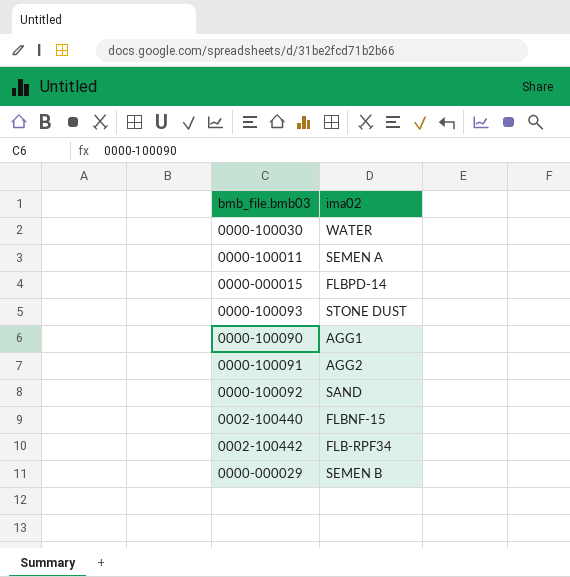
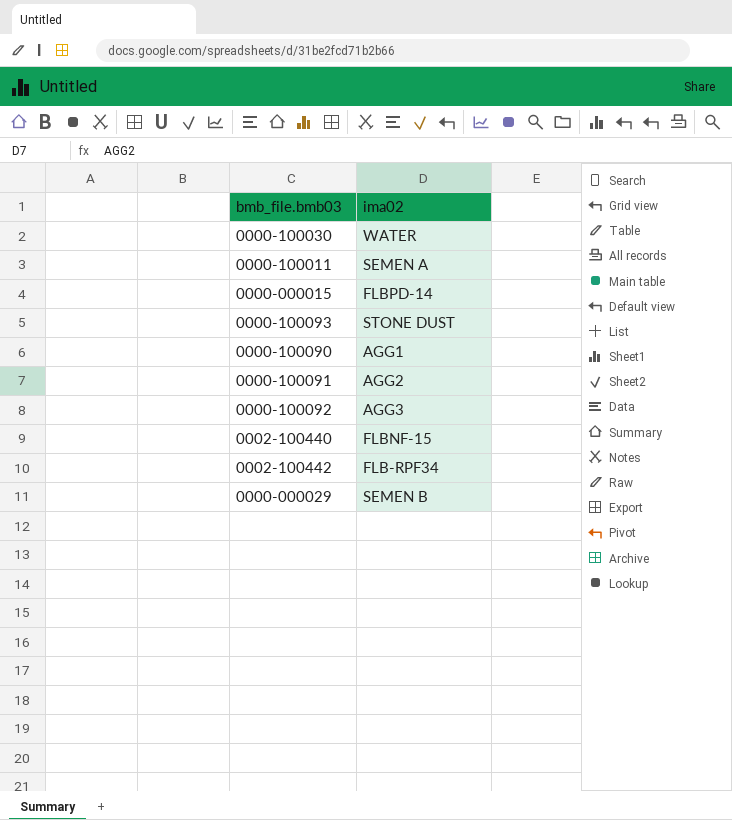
0000-100092 | ima02: SAND -> AGG3

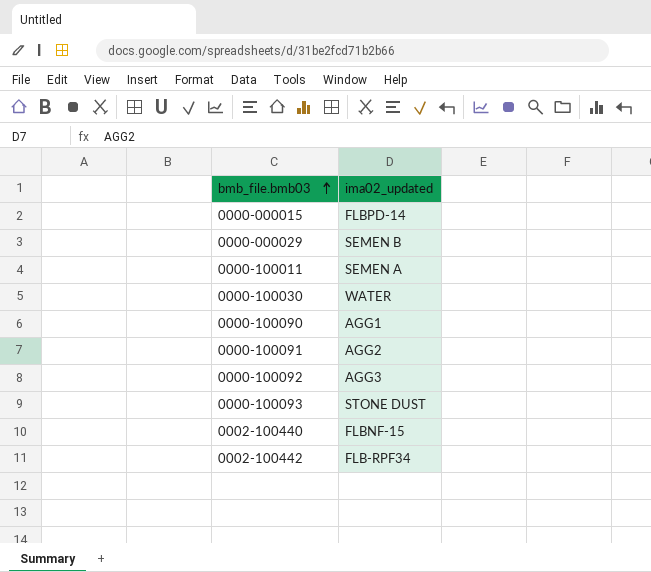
row order: none -> bmb_file.bmb03 ascending
column name: ima02 -> ima02_updated

